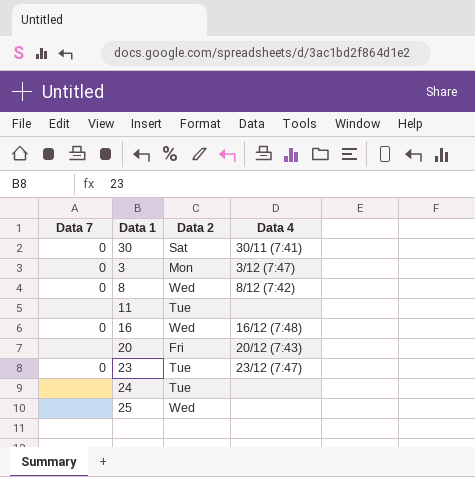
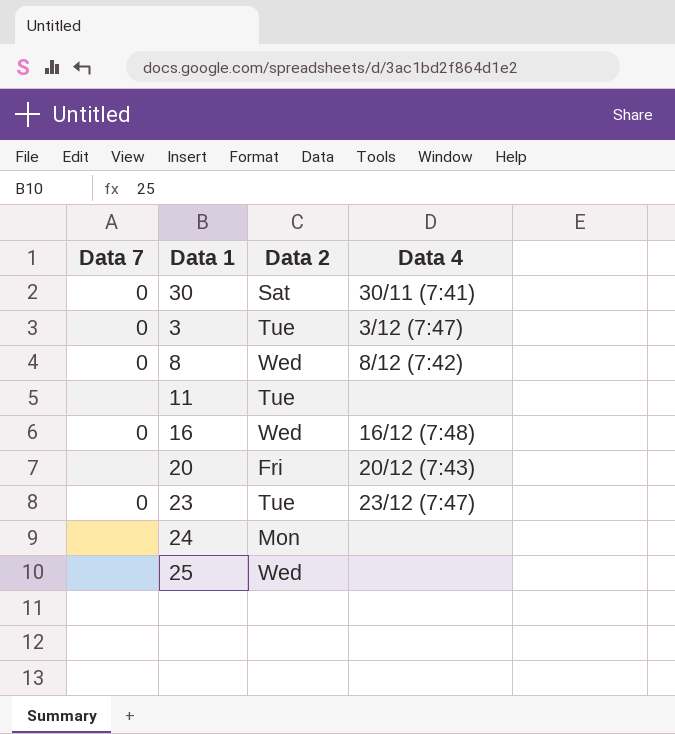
3 | Data 2: Mon -> Tue
24 | Data 2: Tue -> Mon

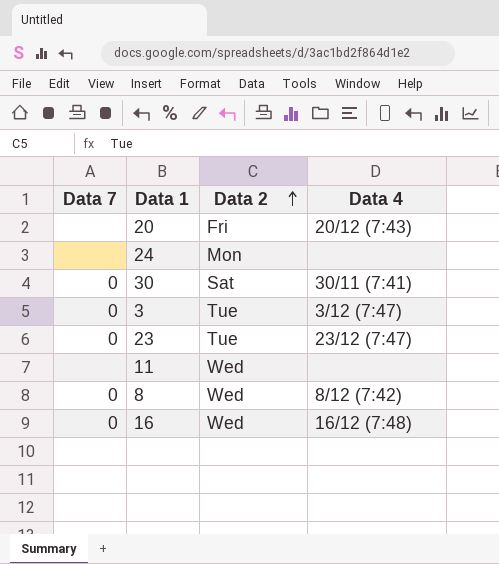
row order: none -> Data 2 ascending
row 25: none | Wed | none -> none
11 | Data 2: Tue -> Wed

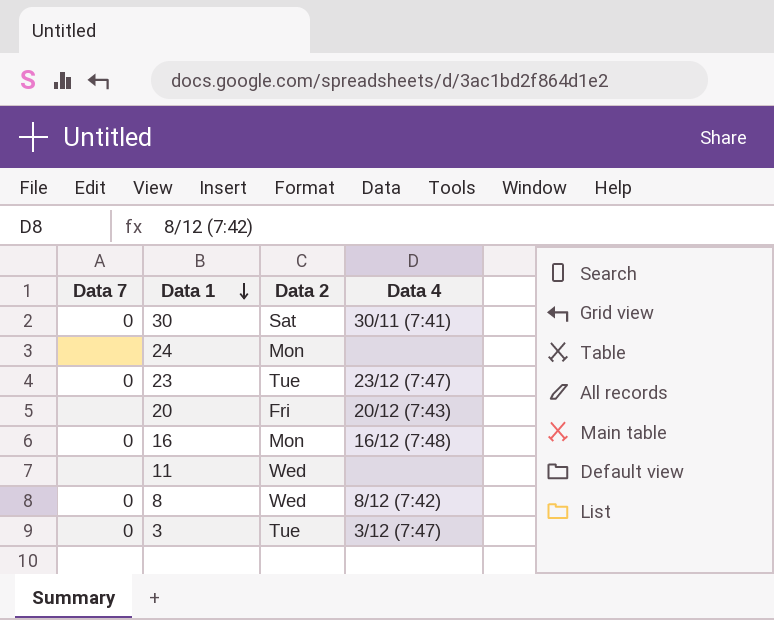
row order: Data 2 ascending -> Data 1 descending
16 | Data 2: Wed -> Mon

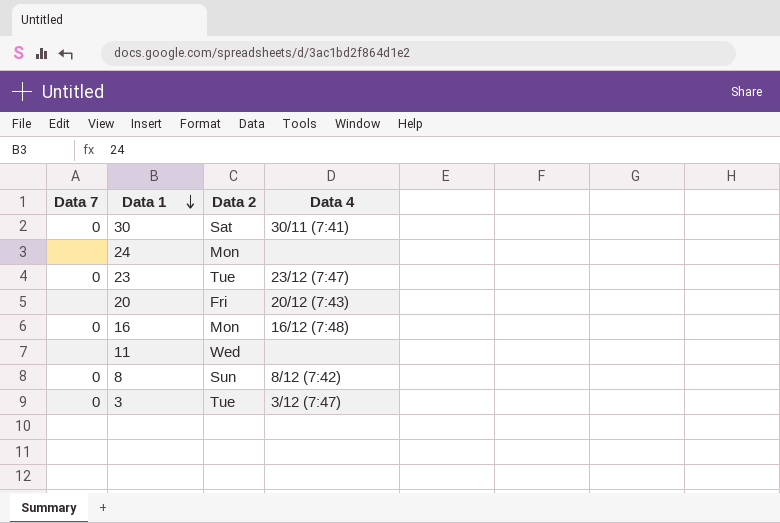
8 | Data 2: Wed -> Sun

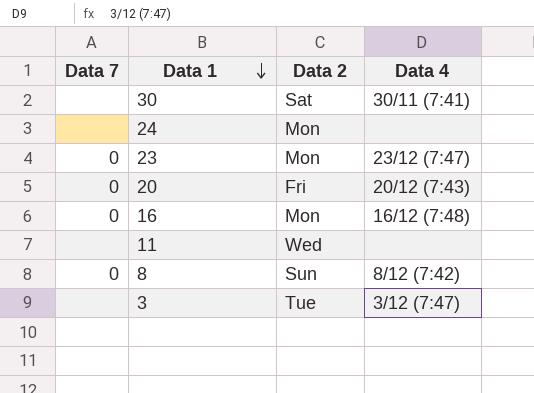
30 | Data 7: 0 -> none
23 | Data 2: Tue -> Mon
20 | Data 7: none -> 0
3 | Data 7: 0 -> none

